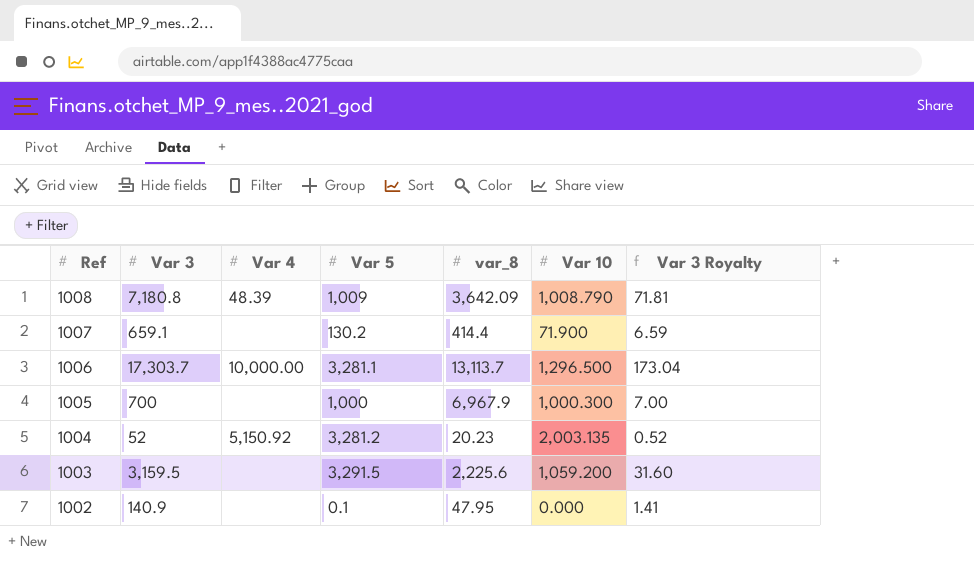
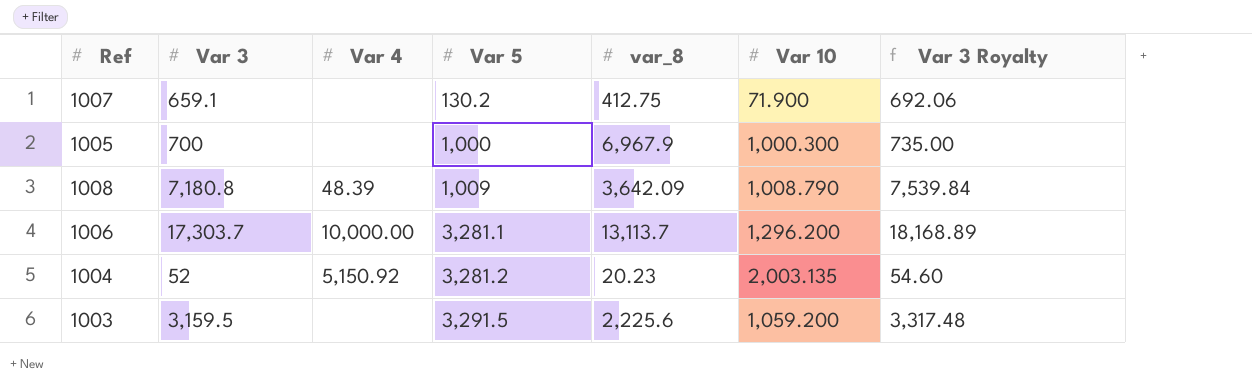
row order: Ref descending -> Var 5 ascending
column Var 3 Royalty | formula: [Var 3] * 0.01 -> [Var 3] * 1.05
row 1002: 140.9 | none | 0.1 | 47.95 | 0.000 | 1.41 -> none
1007 | var_8: 414.4 -> 412.75
1006 | Var 10: 1,296.500 -> 1,296.200

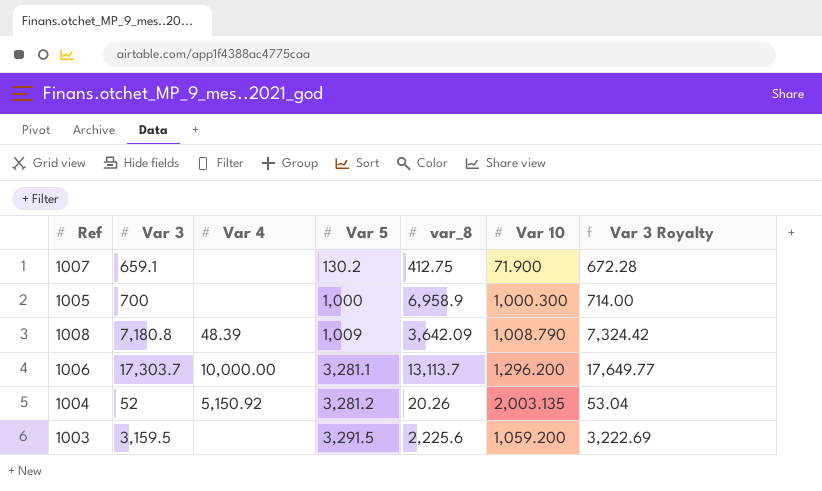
column Var 3 Royalty | formula: [Var 3] * 1.05 -> [Var 3] * 1.02
1005 | var_8: 6,967.9 -> 6,958.9
1004 | var_8: 20.23 -> 20.26

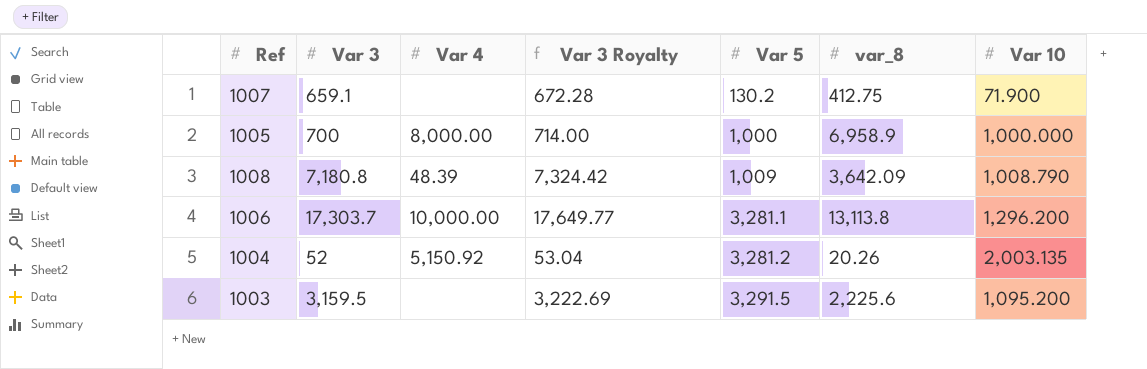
column Var 3 Royalty | position: 7 -> 4
1005 | Var 4: none -> 8,000.00
1005 | Var 10: 1,000.300 -> 1,000.000
1006 | var_8: 13,113.7 -> 13,113.8
1003 | Var 10: 1,059.200 -> 1,095.200

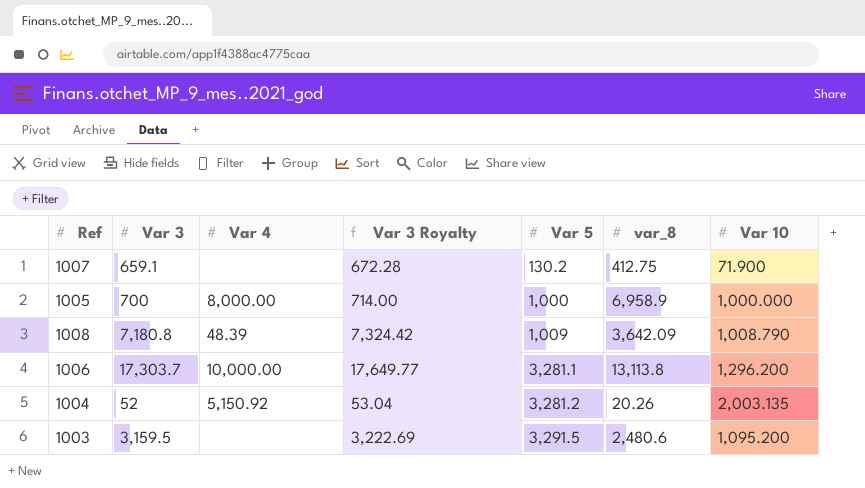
1003 | var_8: 2,225.6 -> 2,480.6

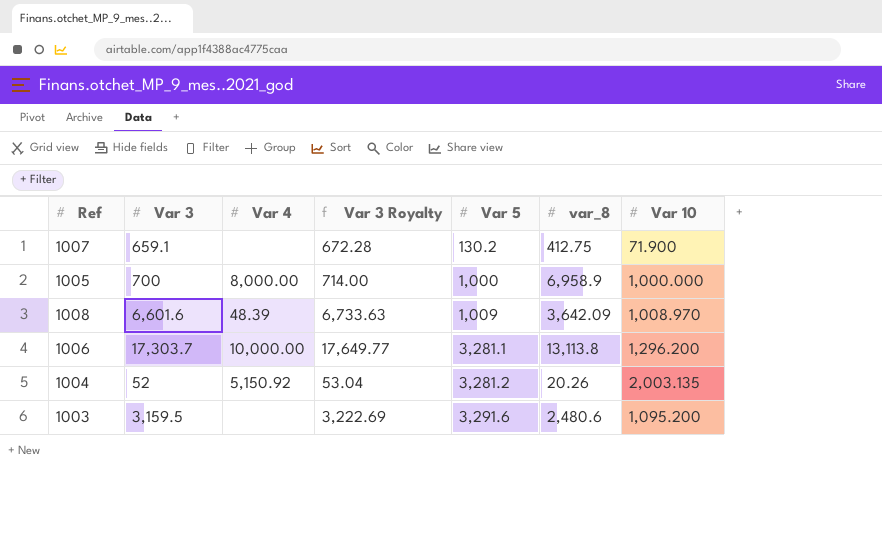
1008 | Var 3: 7,180.8 -> 6,601.6
1008 | Var 3 Royalty: 7,324.42 -> 6,733.63
1008 | Var 10: 1,008.790 -> 1,008.970
1003 | Var 5: 3,291.5 -> 3,291.6

